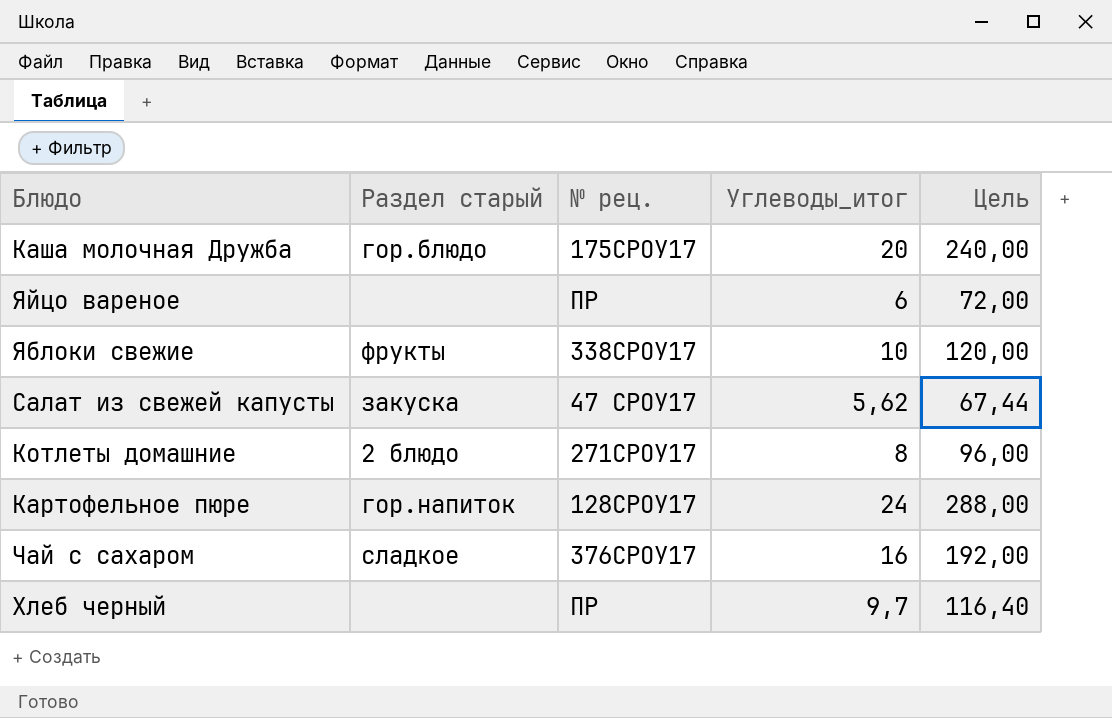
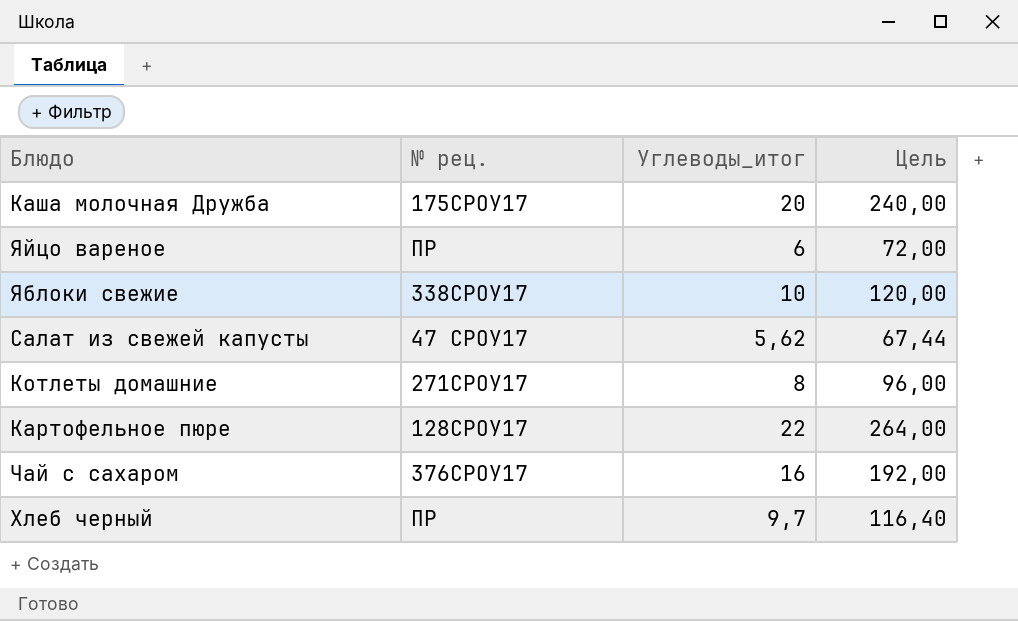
column Раздел старый | position: 2 -> none
Картофельное пюре | Углеводы_итог: 24 -> 22
Картофельное пюре | Цель: 288,00 -> 264,00

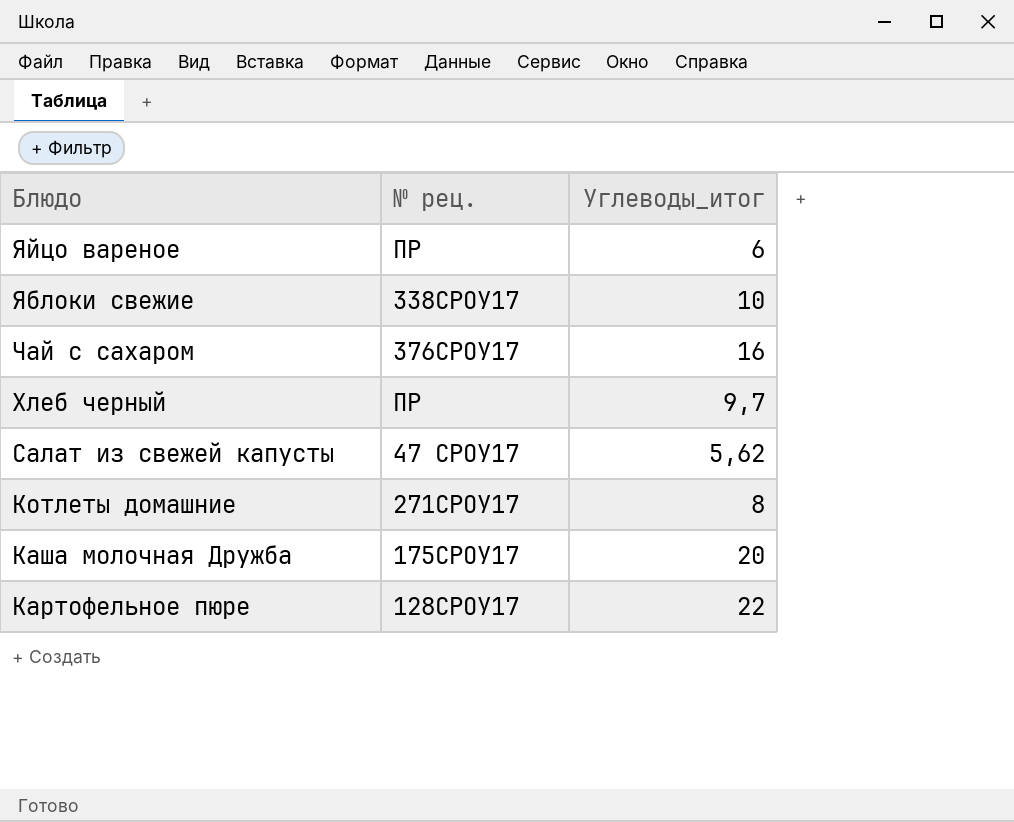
row order: none -> Блюдо descending
column Цель | formula: [Углеводы_итог] * 12 -> none

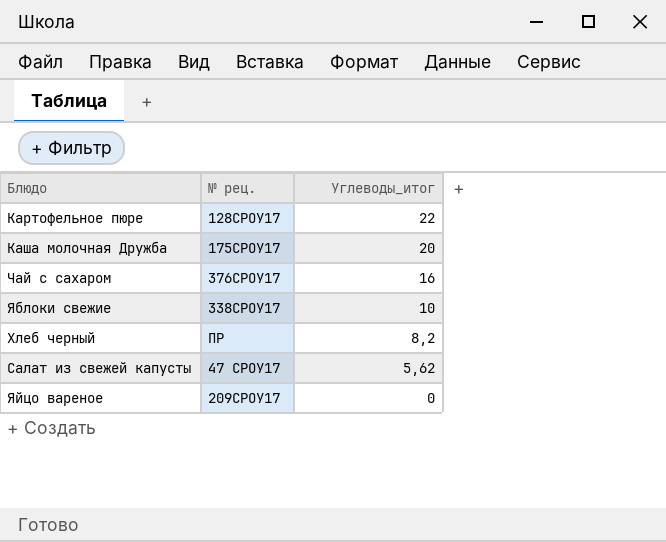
row order: Блюдо descending -> Углеводы_итог descending
row Котлеты домашние: 271СРОУ17 | 8 -> none
Хлеб черный | Углеводы_итог: 9,7 -> 8,2
Яйцо вареное | № рец.: ПР -> 209СРОУ17
Яйцо вареное | Углеводы_итог: 6 -> 0

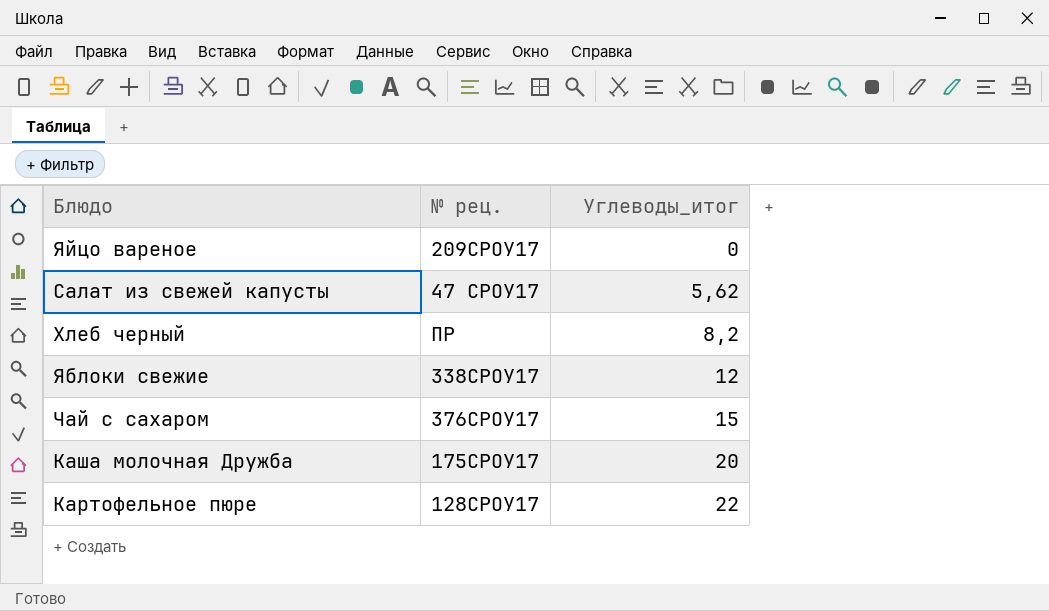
row order: Углеводы_итог descending -> Углеводы_итог ascending
Яблоки свежие | Углеводы_итог: 10 -> 12
Чай с сахаром | Углеводы_итог: 16 -> 15

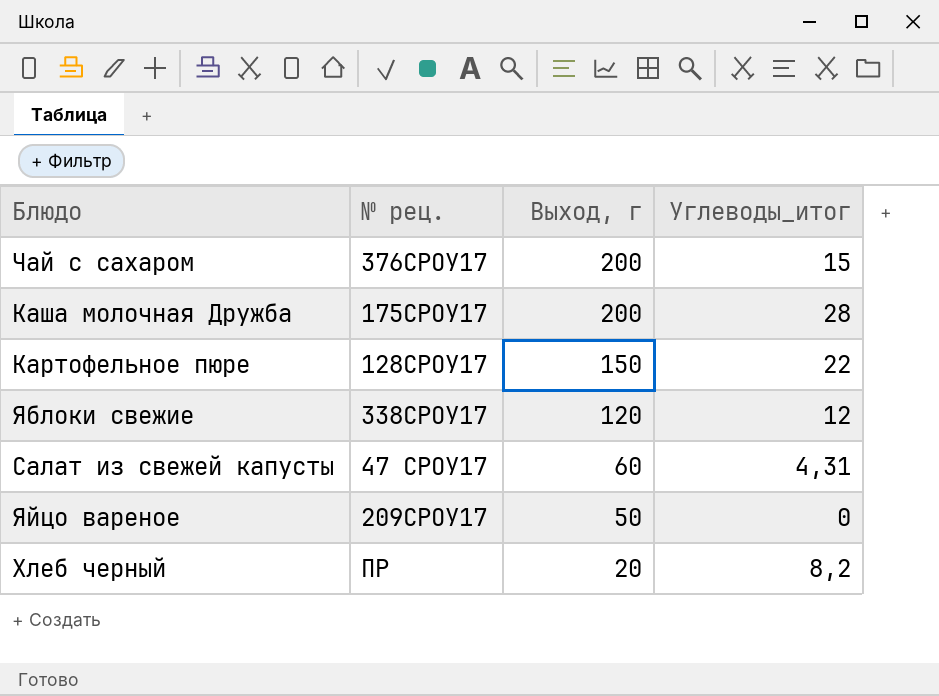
row order: Углеводы_итог ascending -> Выход, г descending
column Выход, г | position: none -> 3
Каша молочная Дружба | Углеводы_итог: 20 -> 28
Салат из свежей капусты | Углеводы_итог: 5,62 -> 4,31

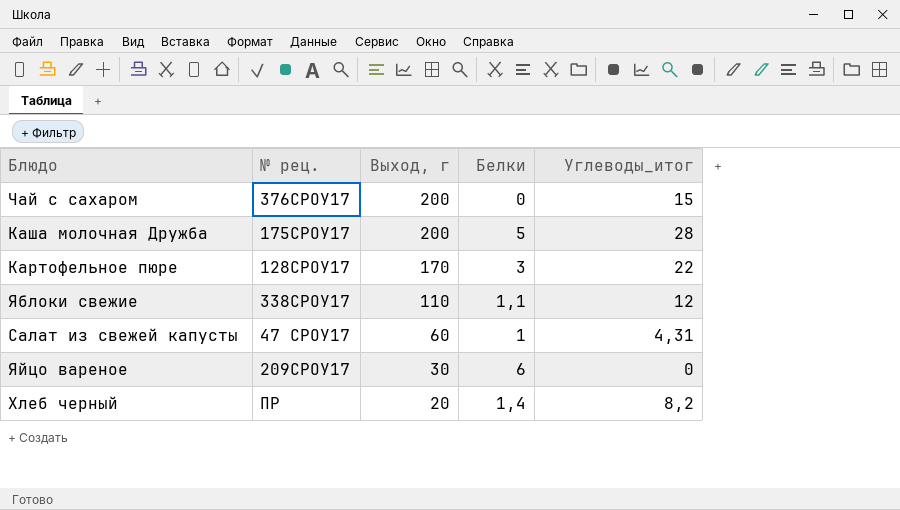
column Белки | position: none -> 4
Картофельное пюре | Выход, г: 150 -> 170
Яблоки свежие | Выход, г: 120 -> 110
Яйцо вареное | Выход, г: 50 -> 30

